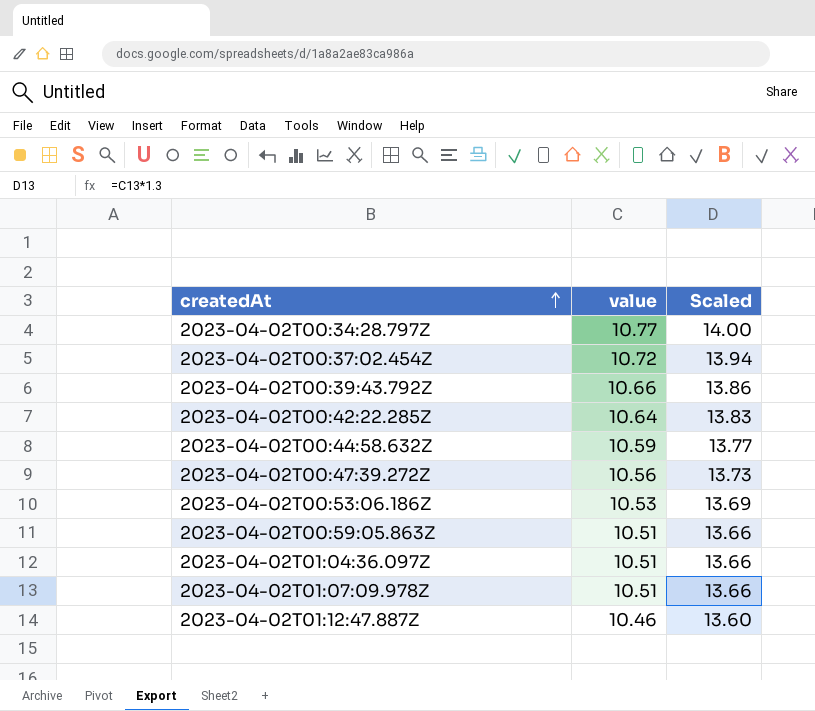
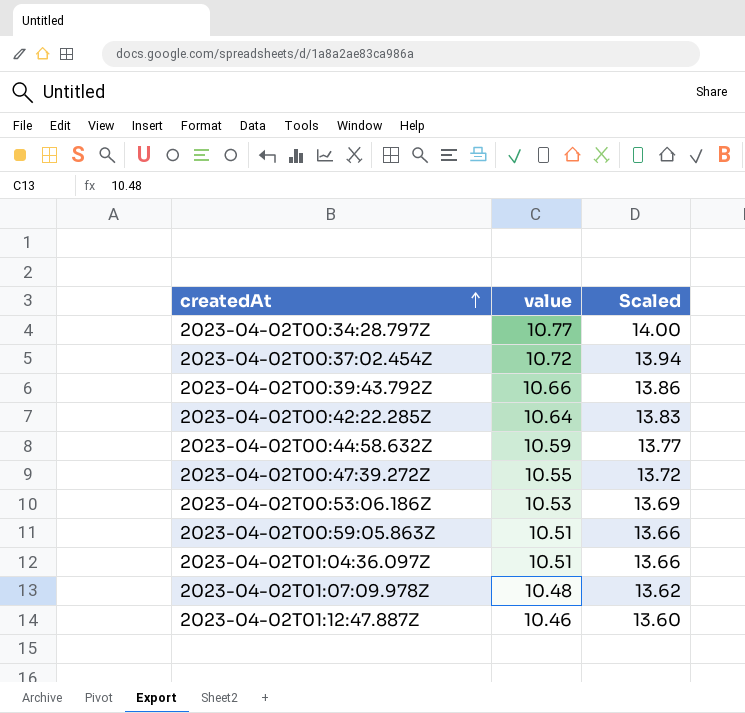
2023-04-02T00:47:39.272Z | value: 10.56 -> 10.55
2023-04-02T00:47:39.272Z | Scaled: 13.73 -> 13.72
2023-04-02T01:07:09.978Z | value: 10.51 -> 10.48
2023-04-02T01:07:09.978Z | Scaled: 13.66 -> 13.62

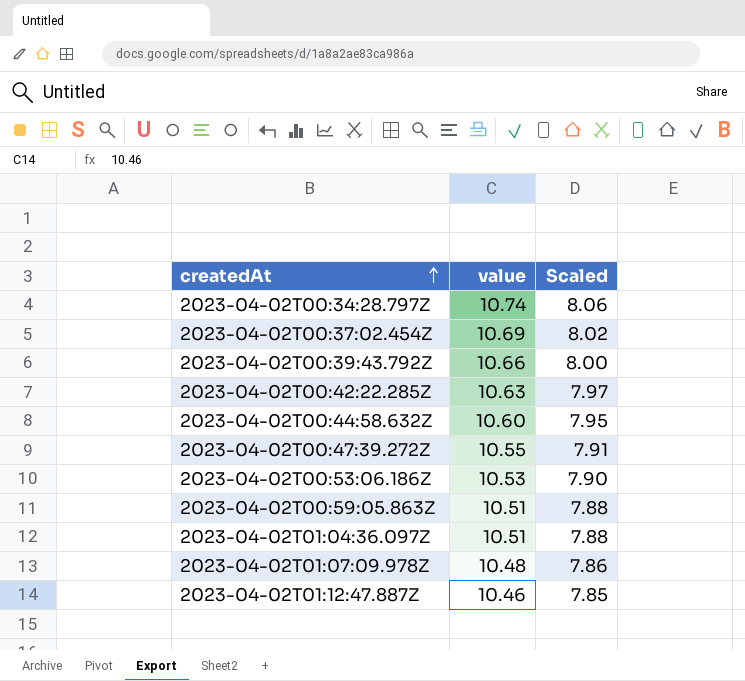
column Scaled | formula: [value] * 1.3 -> [value] * 0.75
2023-04-02T00:34:28.797Z | value: 10.77 -> 10.74
2023-04-02T00:37:02.454Z | value: 10.72 -> 10.69
2023-04-02T00:42:22.285Z | value: 10.64 -> 10.63
2023-04-02T00:44:58.632Z | value: 10.59 -> 10.60

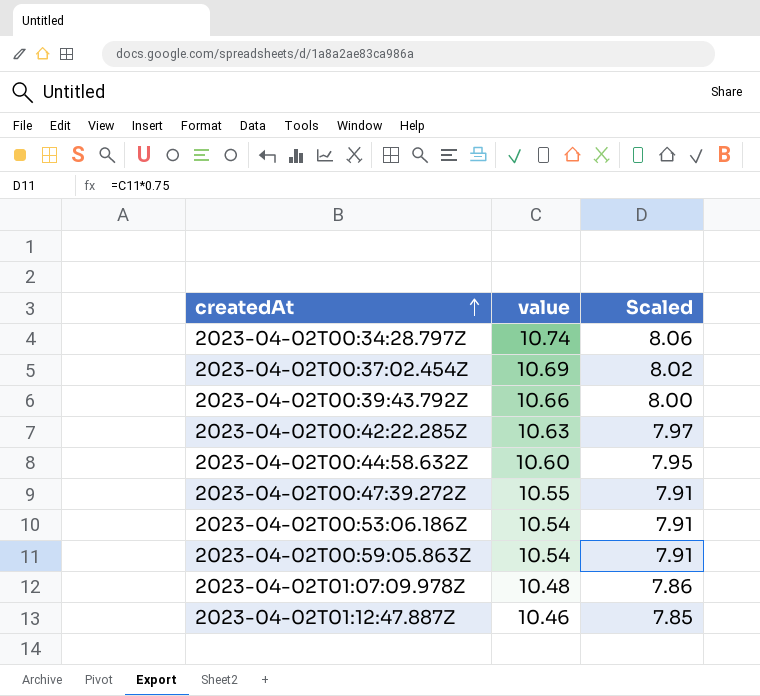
row 2023-04-02T01:04:36.097Z: 10.51 | 7.88 -> none
2023-04-02T00:53:06.186Z | value: 10.53 -> 10.54
2023-04-02T00:53:06.186Z | Scaled: 7.90 -> 7.91
2023-04-02T00:59:05.863Z | value: 10.51 -> 10.54
2023-04-02T00:59:05.863Z | Scaled: 7.88 -> 7.91

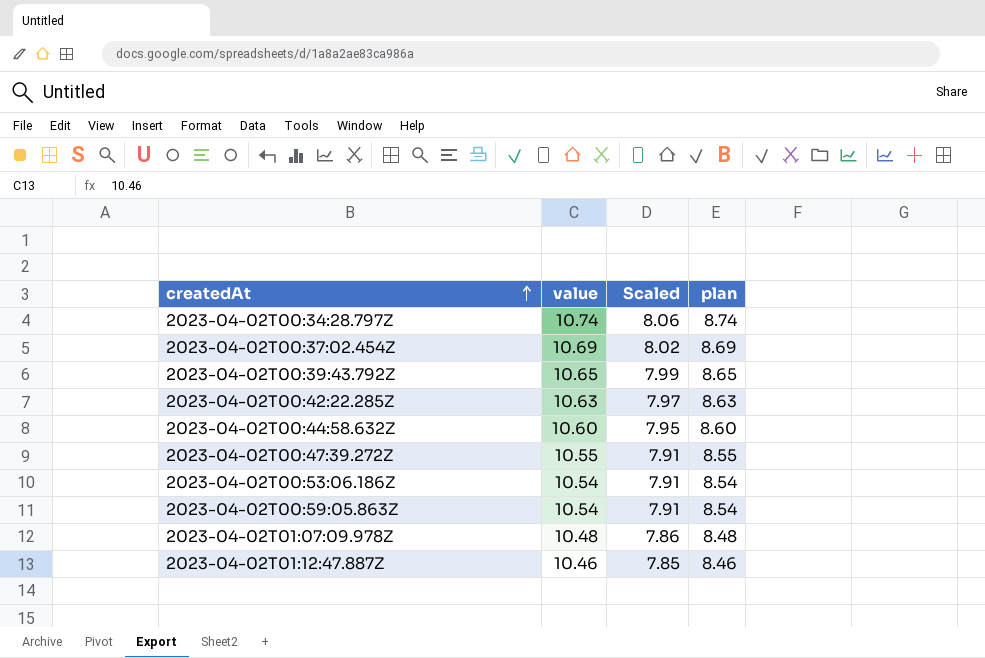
column plan | formula: none -> [value] - 2
2023-04-02T00:39:43.792Z | value: 10.66 -> 10.65
2023-04-02T00:39:43.792Z | Scaled: 8.00 -> 7.99

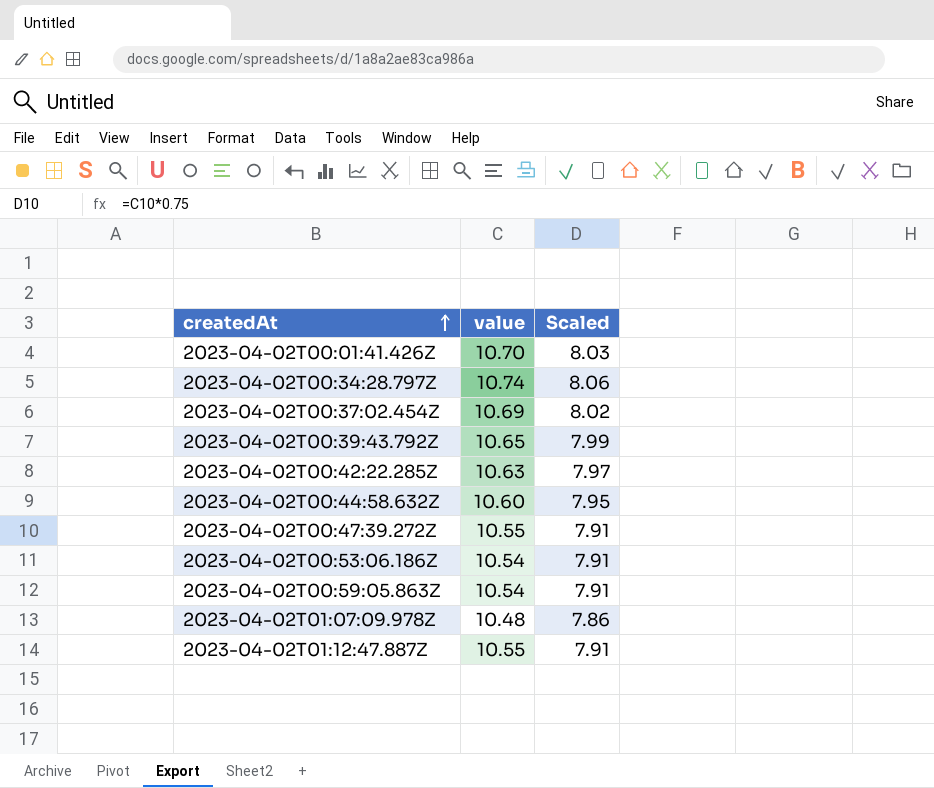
column plan | formula: [value] - 2 -> none
row 2023-04-02T00:01:41.426Z: none -> 10.70 | 8.03
2023-04-02T01:12:47.887Z | value: 10.46 -> 10.55
2023-04-02T01:12:47.887Z | Scaled: 7.85 -> 7.91

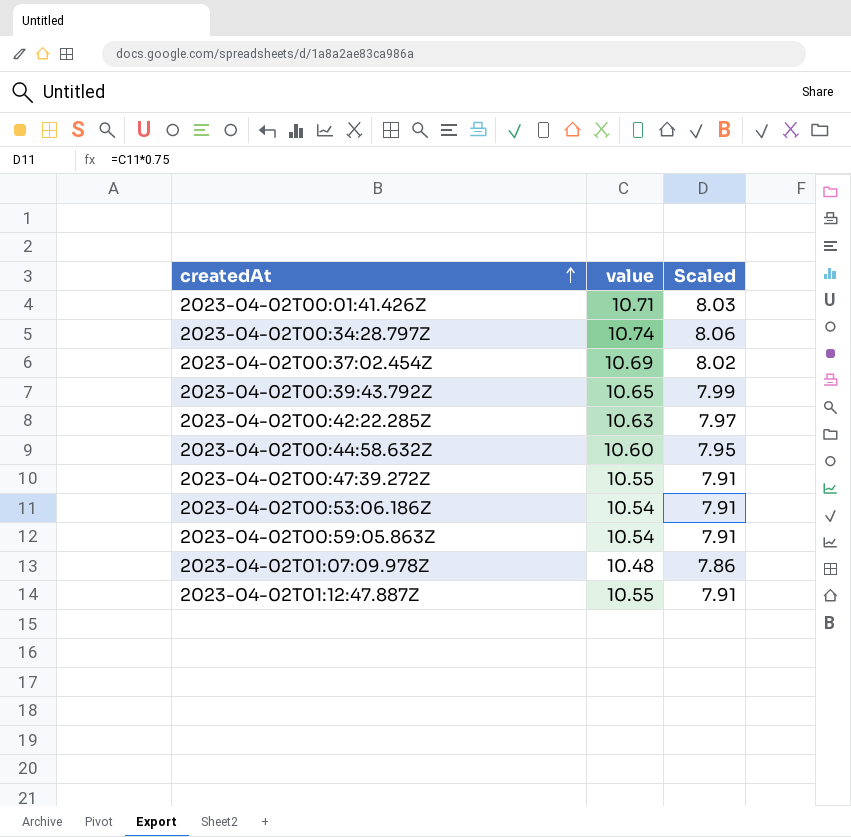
2023-04-02T00:01:41.426Z | value: 10.70 -> 10.71

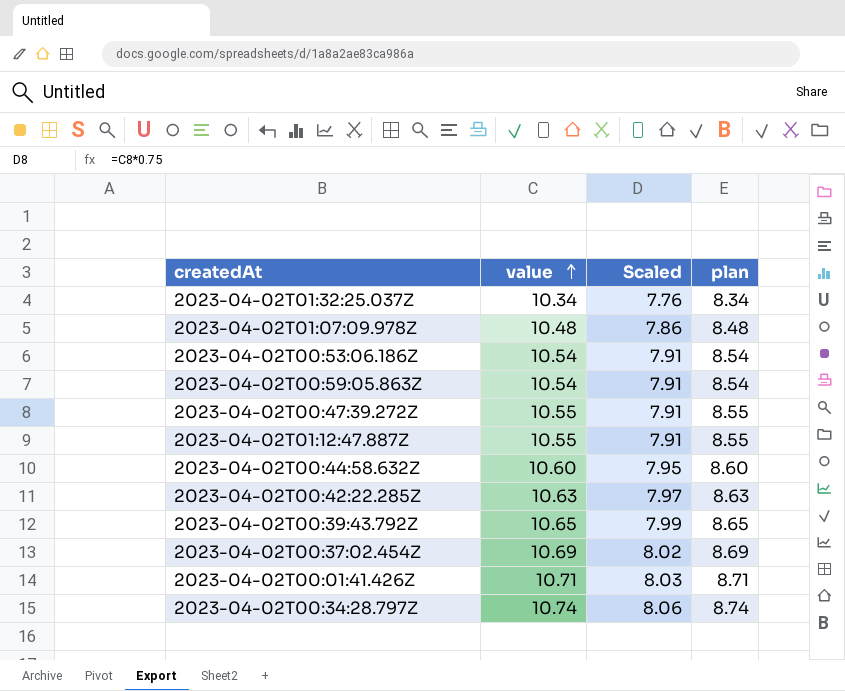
row order: createdAt ascending -> value ascending
column plan | formula: none -> [value] - 2
row 2023-04-02T01:32:25.037Z: none -> 10.34 | 7.76 | 8.34

